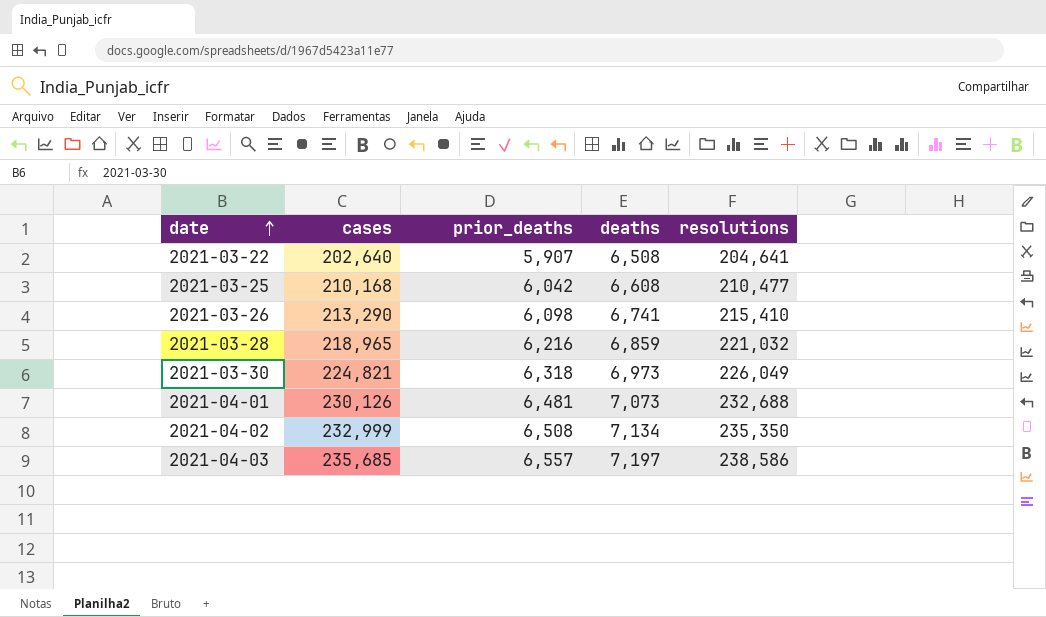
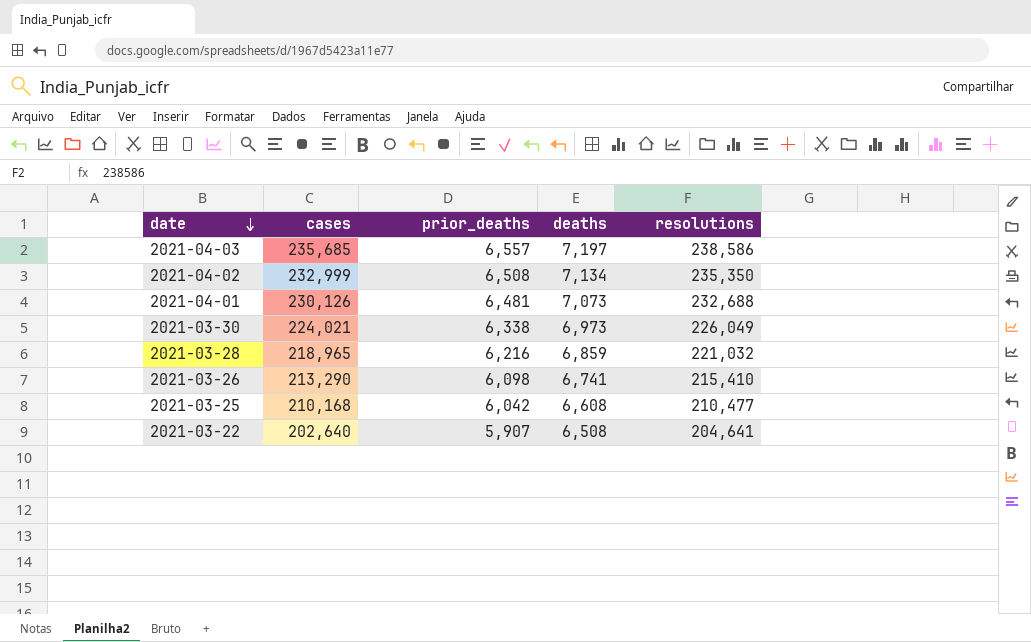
row order: date ascending -> date descending
2021-03-30 | cases: 224,821 -> 224,021
2021-03-30 | prior_deaths: 6,318 -> 6,338

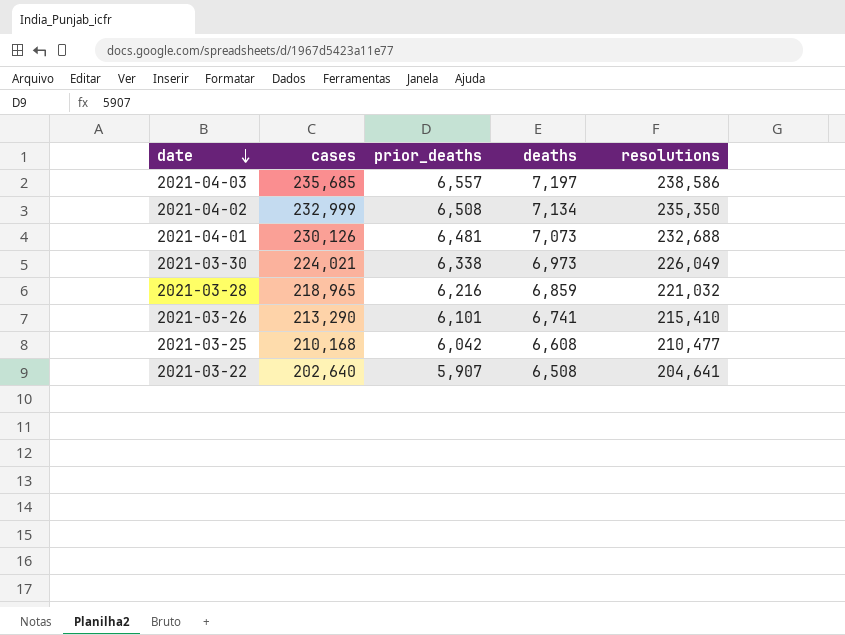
2021-03-26 | prior_deaths: 6,098 -> 6,101

